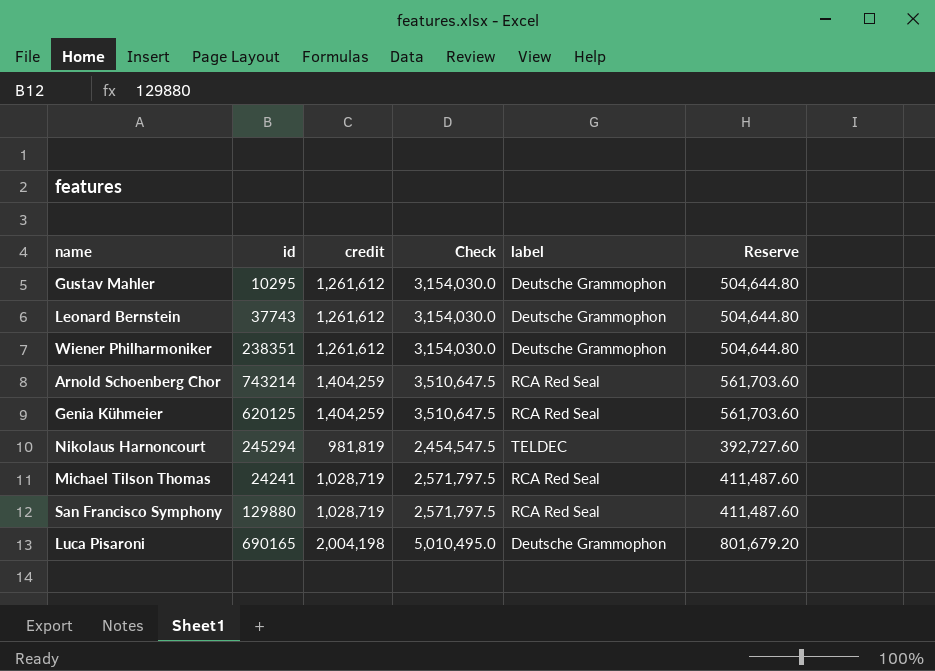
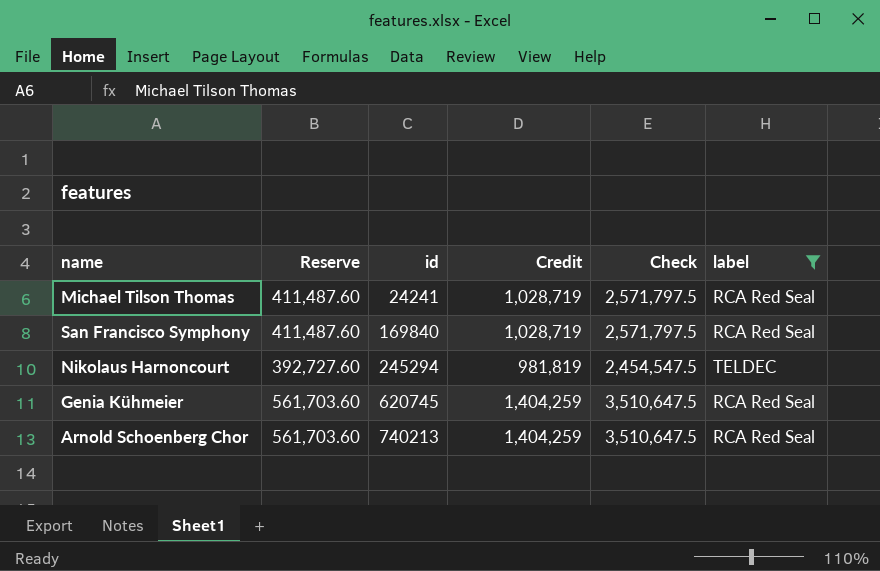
filter: none -> label != Deutsche Grammophon
row order: none -> id ascending
column Reserve | position: 6 -> 2
column name: credit -> Credit
San Francisco Symphony | id: 129880 -> 169840
Genia Kühmeier | id: 620125 -> 620745
Arnold Schoenberg Chor | id: 743214 -> 740213

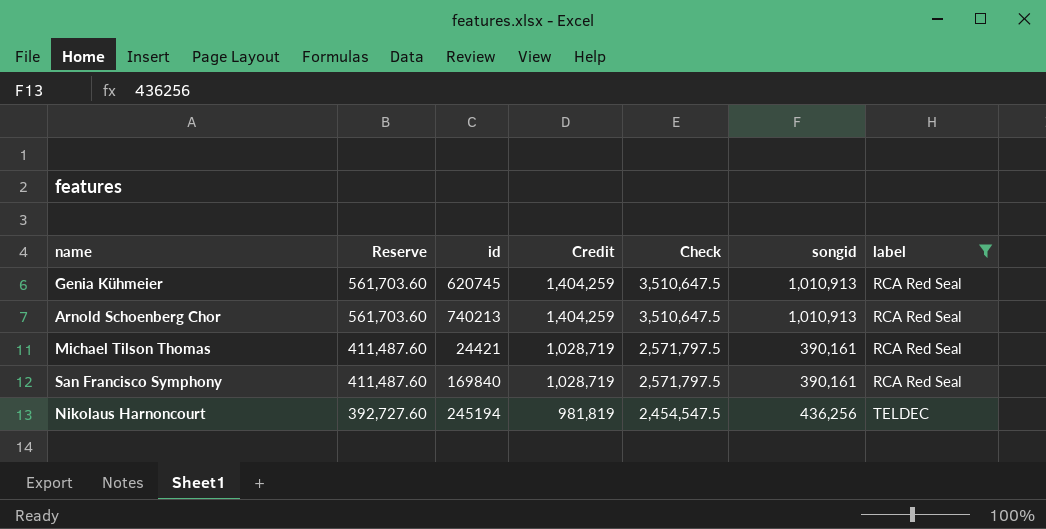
row order: id ascending -> Reserve descending
column songid | position: none -> 6
Michael Tilson Thomas | id: 24241 -> 24421
Nikolaus Harnoncourt | id: 245294 -> 245194

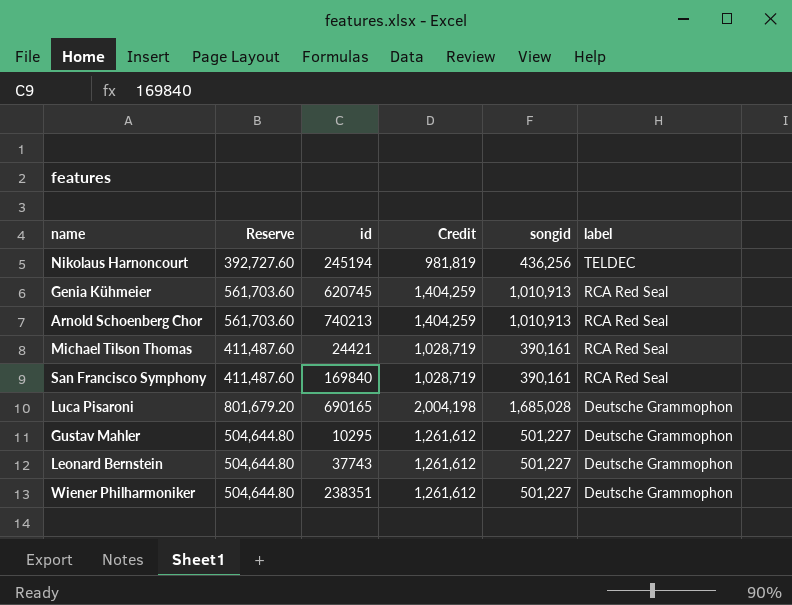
filter: label != Deutsche Grammophon -> none
row order: Reserve descending -> label descending
column Check | formula: [Credit] * 2.5 -> none

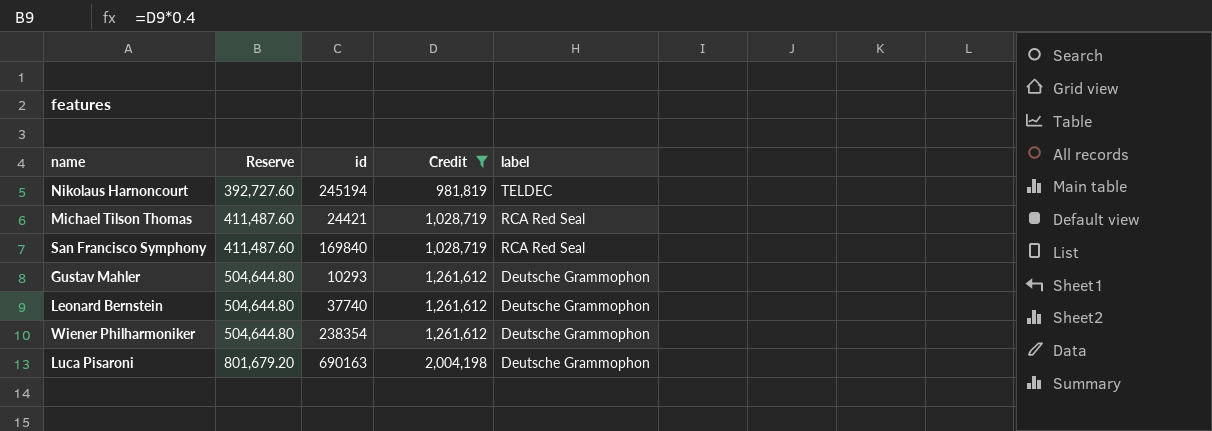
filter: none -> Credit != 1,404,259
row order: label descending -> Reserve ascending
column songid | position: 5 -> none
Gustav Mahler | id: 10295 -> 10293
Leonard Bernstein | id: 37743 -> 37740
Wiener Philharmoniker | id: 238351 -> 238354
Luca Pisaroni | id: 690165 -> 690163

